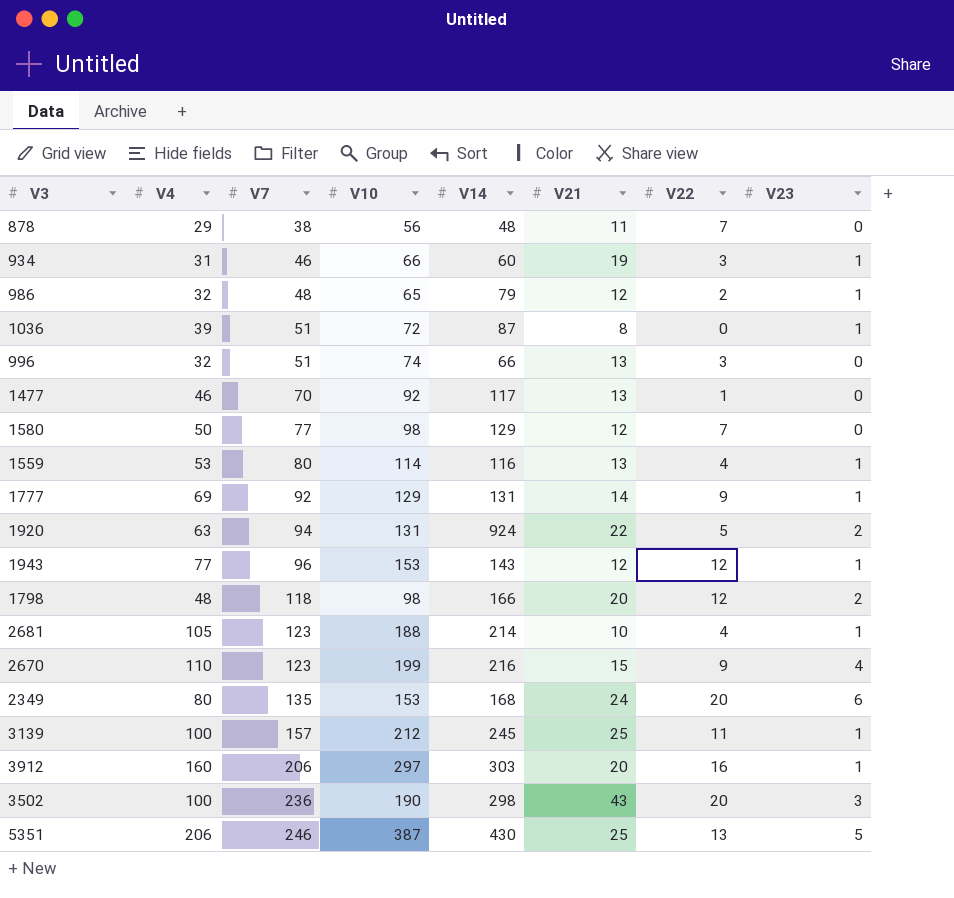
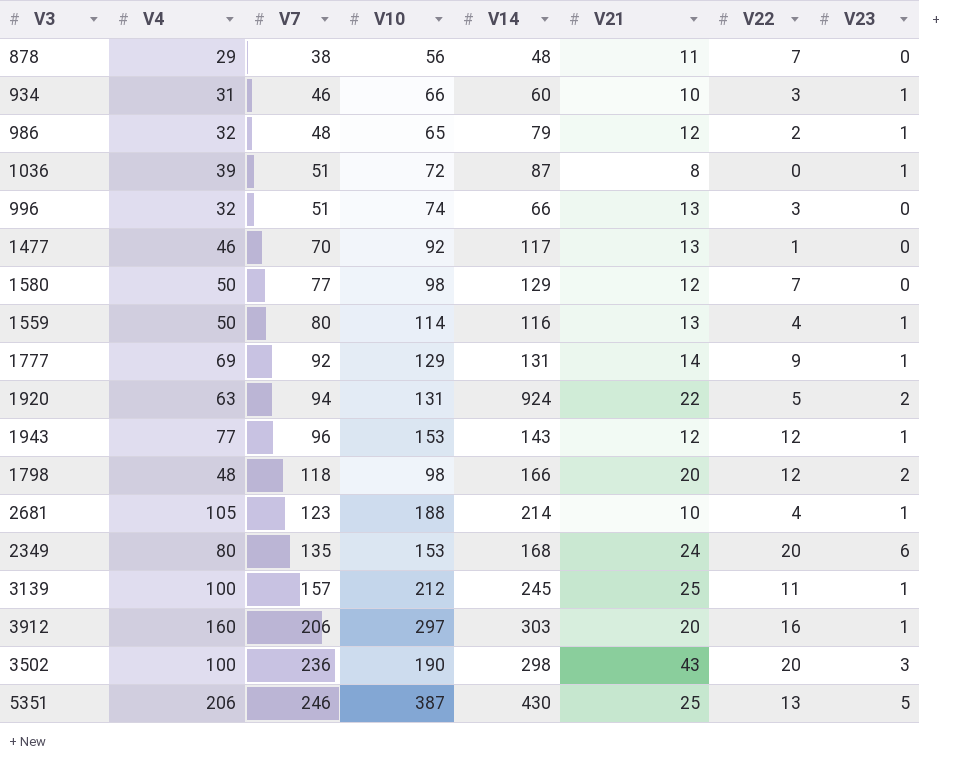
row 2670: 110 | 123 | 199 | 216 | 15 | 9 | 4 -> none
934 | V21: 19 -> 10
1559 | V4: 53 -> 50

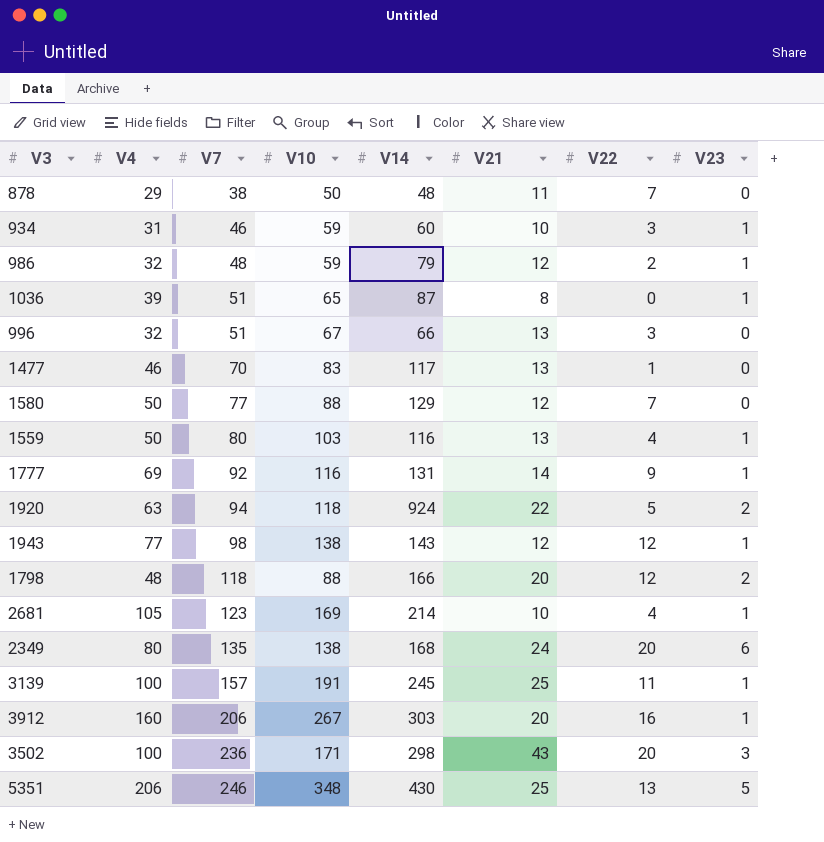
878 | V10: 56 -> 50
934 | V10: 66 -> 59
986 | V10: 65 -> 59
1036 | V10: 72 -> 65
996 | V10: 74 -> 67
1477 | V10: 92 -> 83
1580 | V10: 98 -> 88
1559 | V10: 114 -> 103
1777 | V10: 129 -> 116
1920 | V10: 131 -> 118
1943 | V7: 96 -> 98
1943 | V10: 153 -> 138
1798 | V10: 98 -> 88
2681 | V10: 188 -> 169
2349 | V10: 153 -> 138
3139 | V10: 212 -> 191
3912 | V10: 297 -> 267
3502 | V10: 190 -> 171
5351 | V10: 387 -> 348

